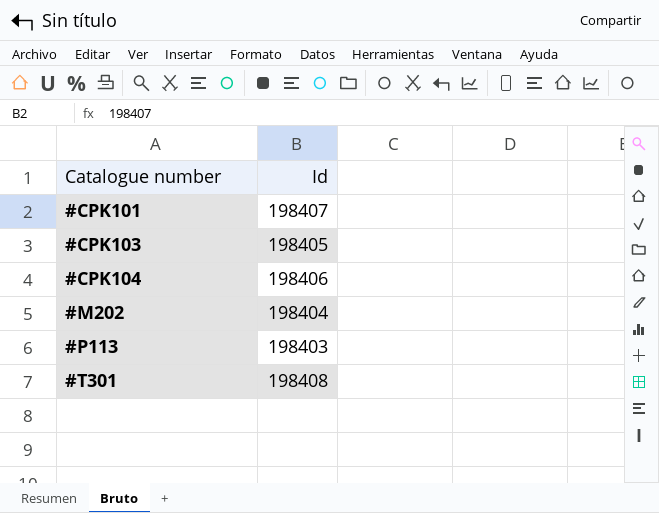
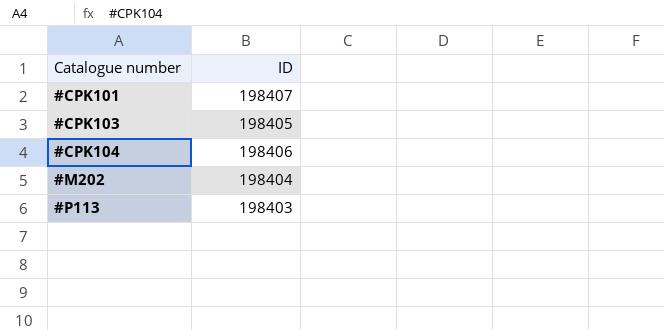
column name: Id -> ID
row #T301: 198408 -> none

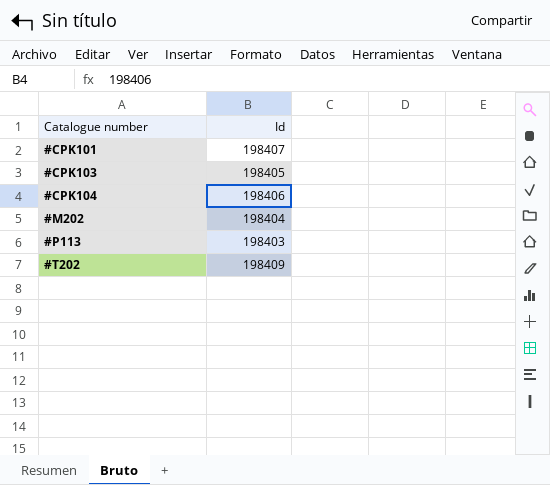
column name: ID -> Id
row #T202: none -> 198409

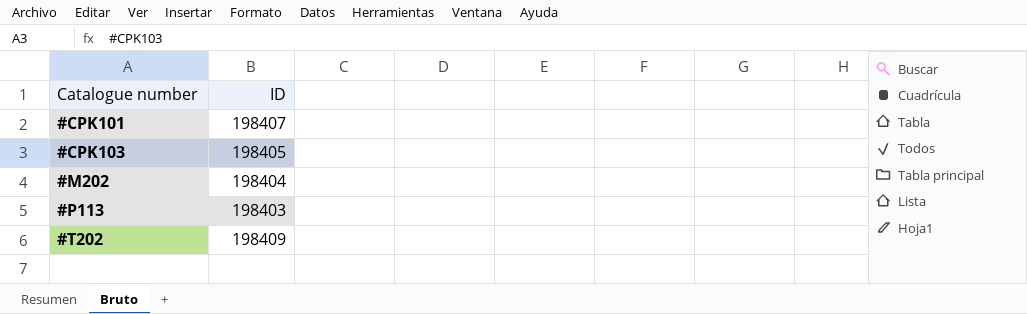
column name: Id -> ID
row #CPK104: 198406 -> none

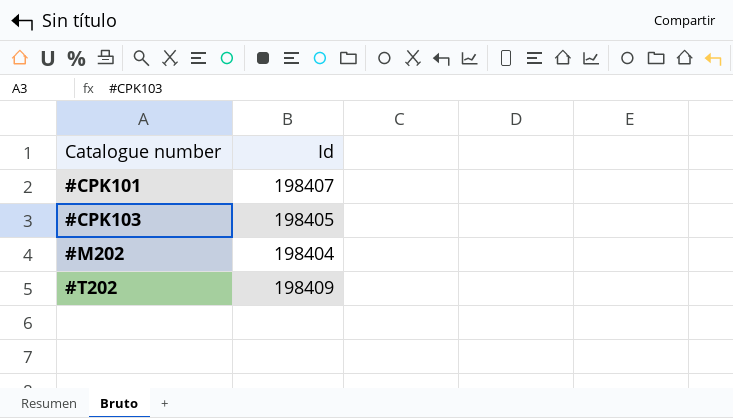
column name: ID -> Id
row #P113: 198403 -> none

